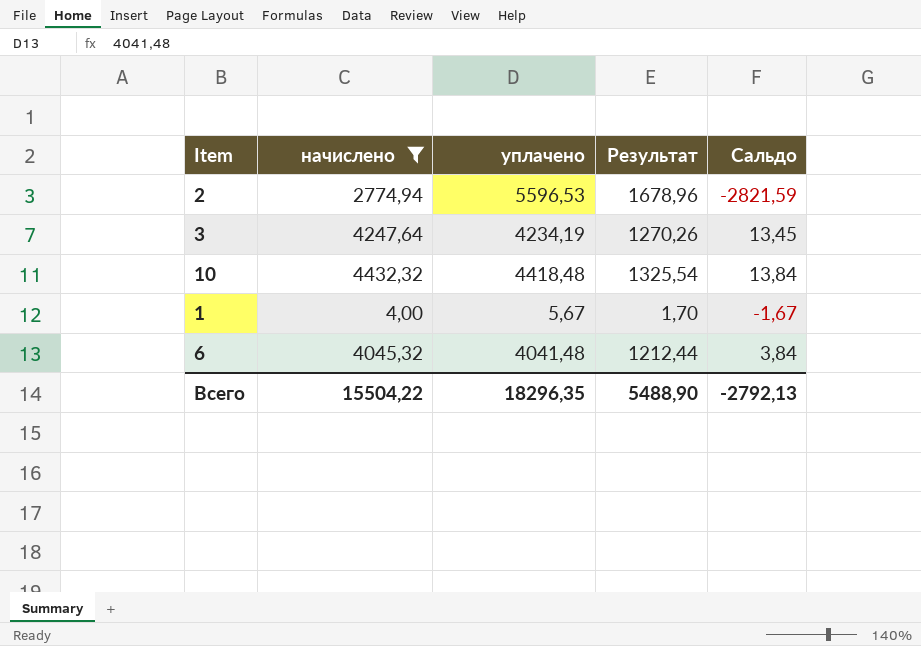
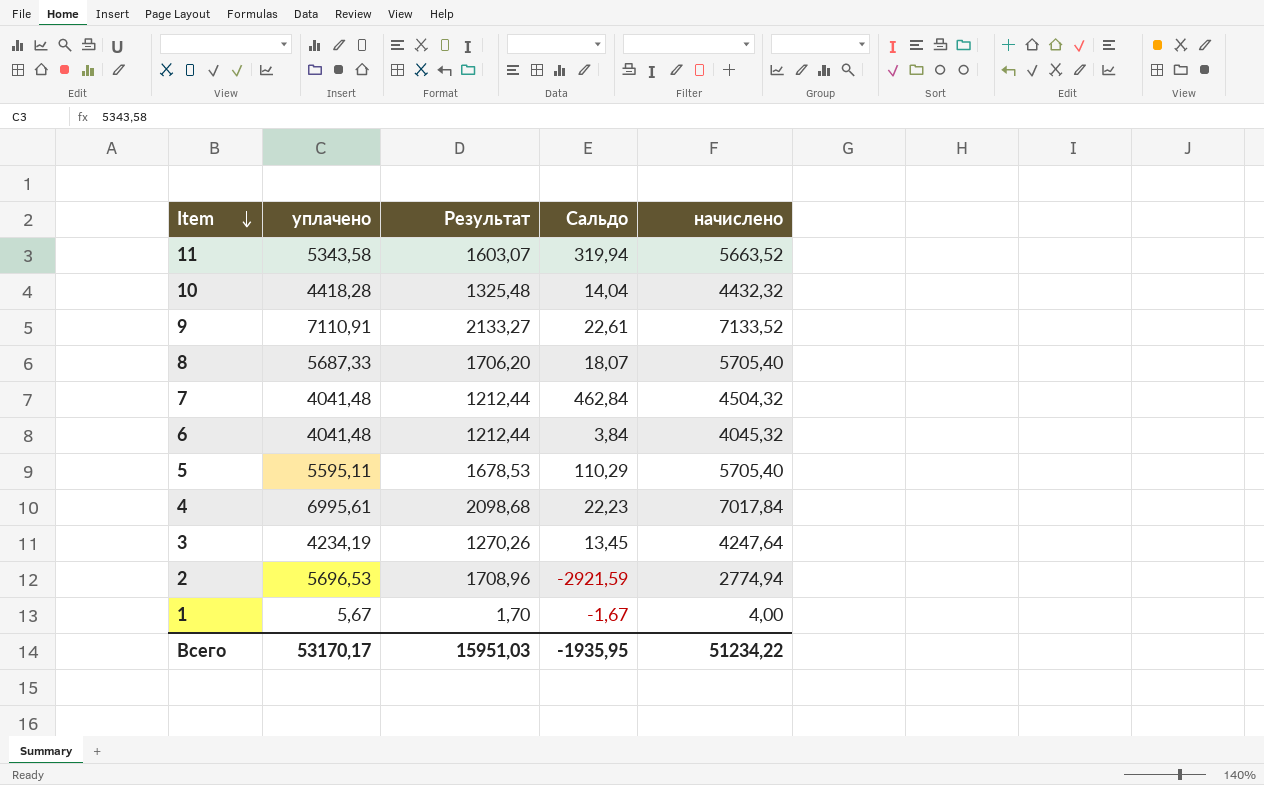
filter: начислено <= 4432,32 -> none
row order: none -> Item descending
column начислено | position: 2 -> 5
10 | уплачено: 4418,48 -> 4418,28
10 | Результат: 1325,54 -> 1325,48
10 | Сальдо: 13,84 -> 14,04
2 | уплачено: 5596,53 -> 5696,53
2 | Результат: 1678,96 -> 1708,96
2 | Сальдо: -2821,59 -> -2921,59
Всего | уплачено: 18296,35 -> 53170,17
Всего | Результат: 5488,90 -> 15951,03
Всего | Сальдо: -2792,13 -> -1935,95
Всего | начислено: 15504,22 -> 51234,22

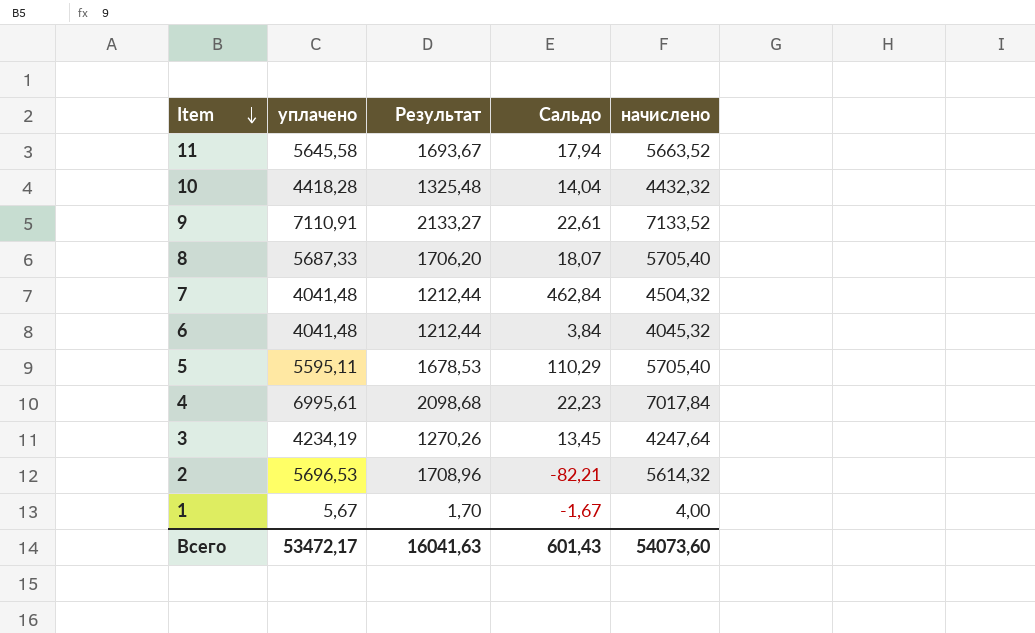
11 | уплачено: 5343,58 -> 5645,58
11 | Результат: 1603,07 -> 1693,67
11 | Сальдо: 319,94 -> 17,94
2 | Сальдо: -2921,59 -> -82,21
2 | начислено: 2774,94 -> 5614,32
Всего | уплачено: 53170,17 -> 53472,17
Всего | Результат: 15951,03 -> 16041,63
Всего | Сальдо: -1935,95 -> 601,43
Всего | начислено: 51234,22 -> 54073,60

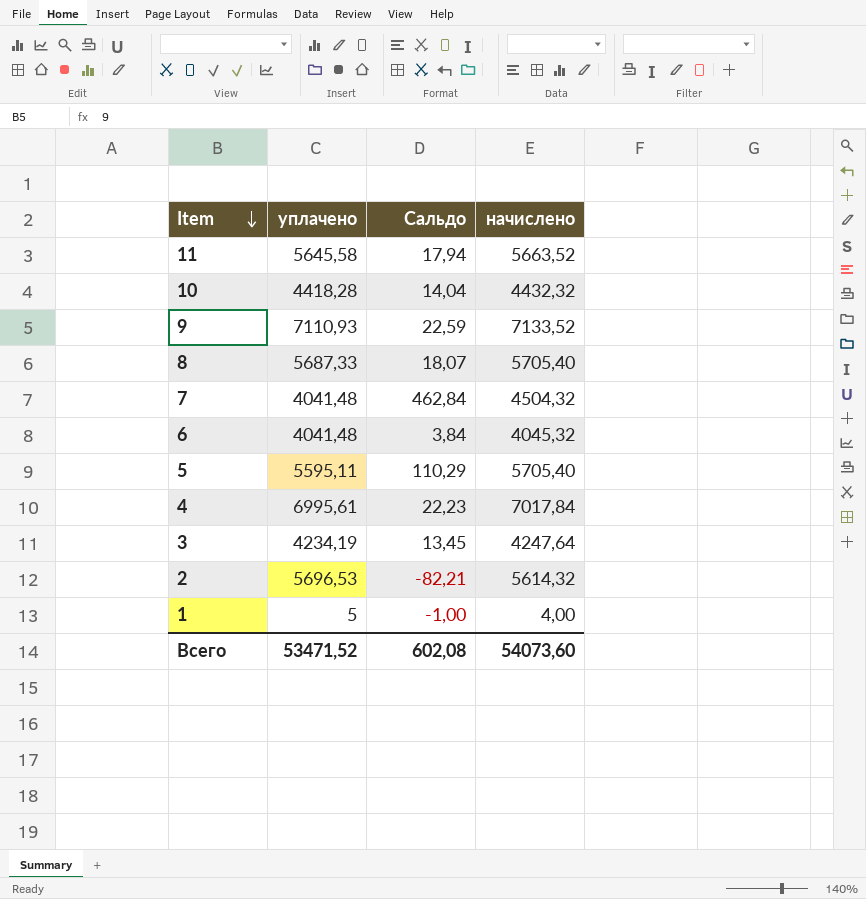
column Результат | formula: [уплачено] * 0,3 -> none
9 | уплачено: 7110,91 -> 7110,93
9 | Сальдо: 22,61 -> 22,59
1 | уплачено: 5,67 -> 5
1 | Сальдо: -1,67 -> -1,00
Всего | уплачено: 53472,17 -> 53471,52
Всего | Сальдо: 601,43 -> 602,08

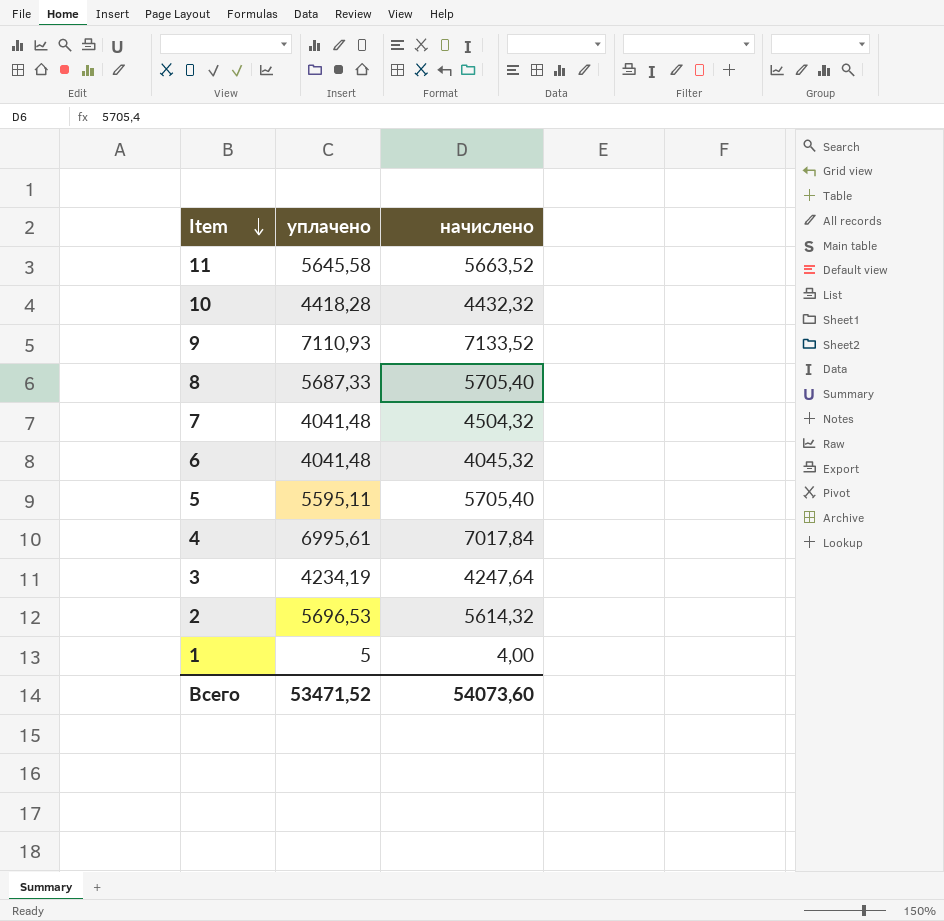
column Сальдо | formula: [начислено] - [уплачено] -> none

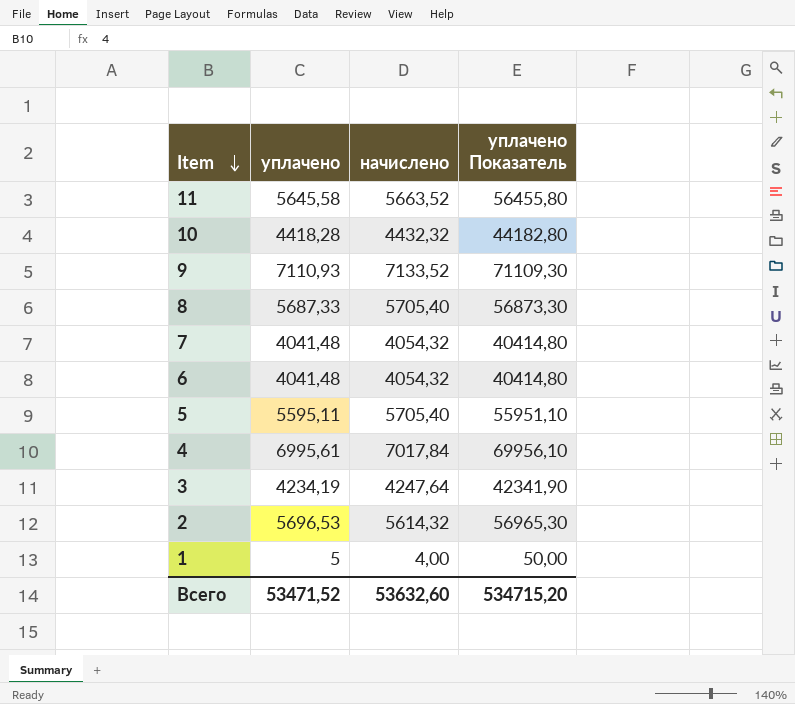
column уплачено Показатель | formula: none -> [уплачено] * 10
7 | начислено: 4504,32 -> 4054,32
6 | начислено: 4045,32 -> 4054,32
Всего | начислено: 54073,60 -> 53632,60

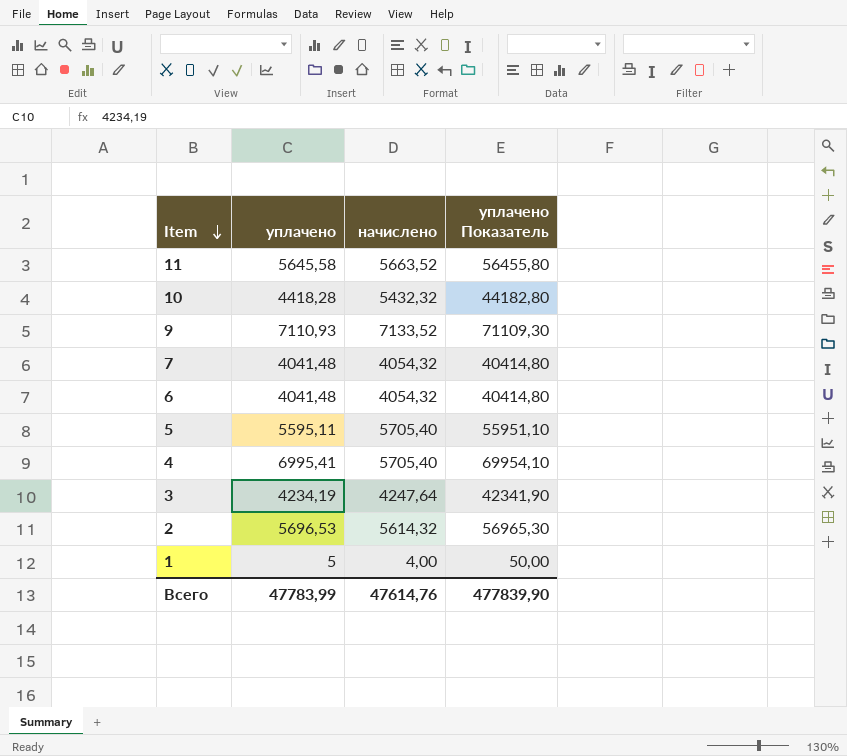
row 8: 5687,33 | 5705,40 | 56873,30 -> none
10 | начислено: 4432,32 -> 5432,32
4 | уплачено: 6995,61 -> 6995,41
4 | начислено: 7017,84 -> 5705,40
4 | уплачено Показатель: 69956,10 -> 69954,10
Всего | уплачено: 53471,52 -> 47783,99
Всего | начислено: 53632,60 -> 47614,76
Всего | уплачено Показатель: 534715,20 -> 477839,90

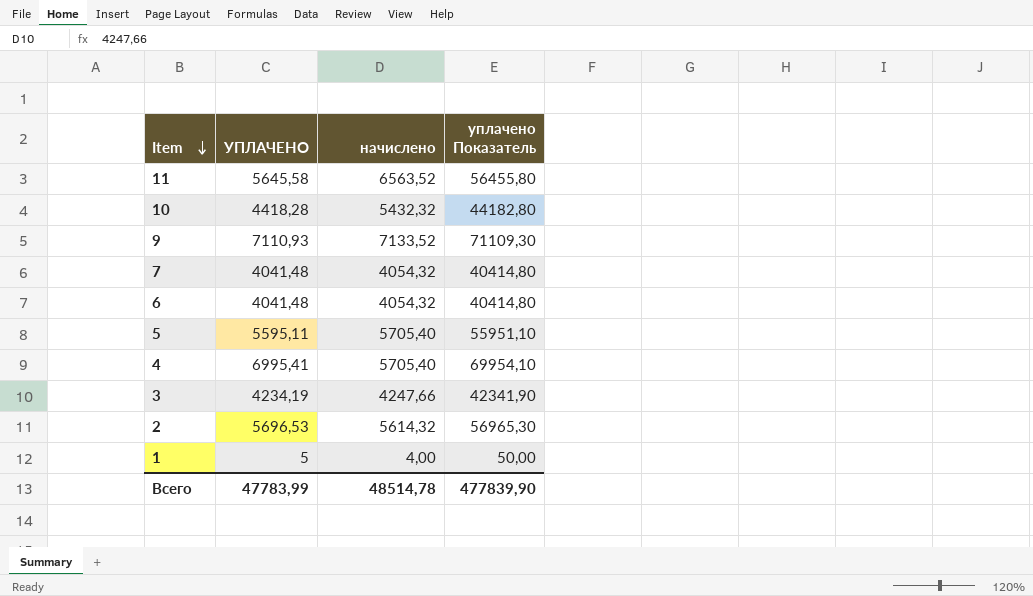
column name: уплачено -> УПЛАЧЕНО
11 | начислено: 5663,52 -> 6563,52
3 | начислено: 4247,64 -> 4247,66
Всего | начислено: 47614,76 -> 48514,78

